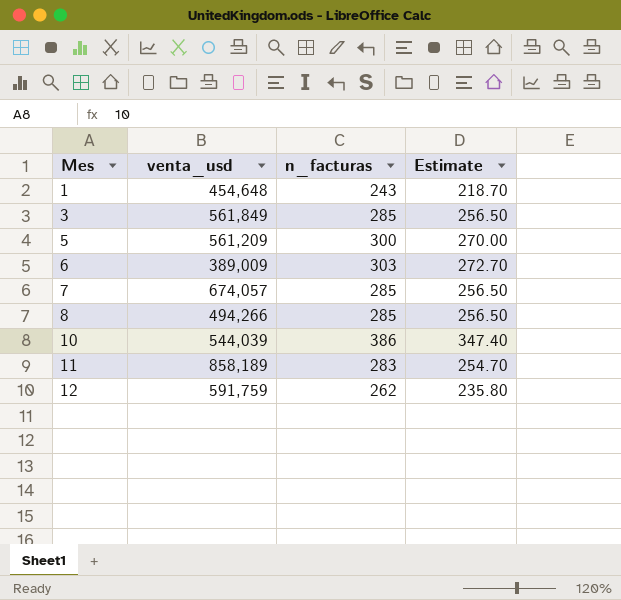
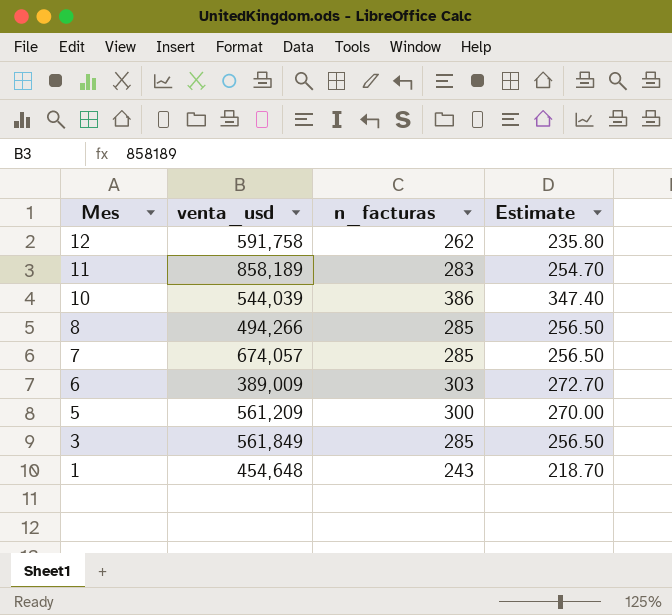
row order: Mes ascending -> Mes descending
12 | venta_usd: 591,759 -> 591,758

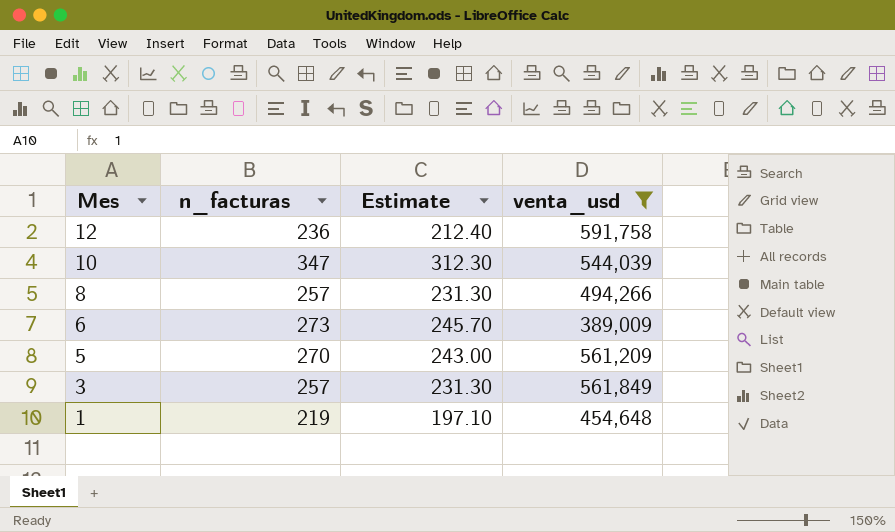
filter: none -> venta_usd <= 591,758
column venta_usd | position: 2 -> 4
12 | n_facturas: 262 -> 236
12 | Estimate: 235.80 -> 212.40
10 | n_facturas: 386 -> 347
10 | Estimate: 347.40 -> 312.30
8 | n_facturas: 285 -> 257
8 | Estimate: 256.50 -> 231.30
6 | n_facturas: 303 -> 273
6 | Estimate: 272.70 -> 245.70
5 | n_facturas: 300 -> 270
5 | Estimate: 270.00 -> 243.00
3 | n_facturas: 285 -> 257
3 | Estimate: 256.50 -> 231.30
1 | n_facturas: 243 -> 219
1 | Estimate: 218.70 -> 197.10

